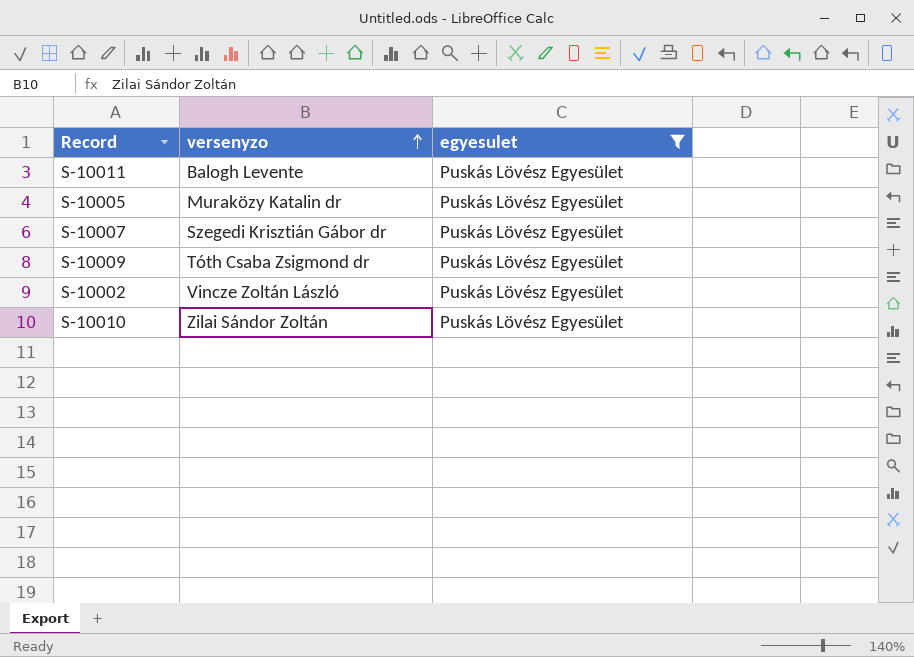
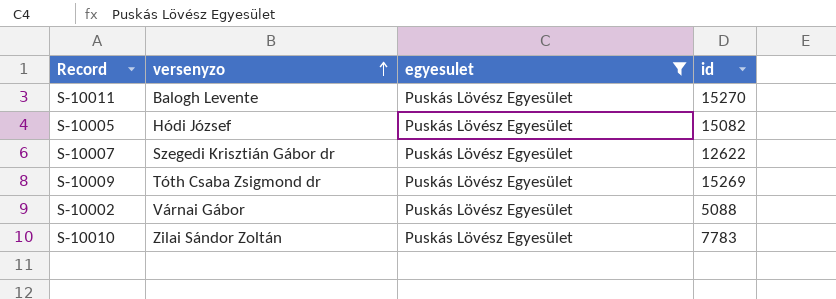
column id | position: none -> 4
S-10005 | versenyzo: Muraközy Katalin dr -> Hódi József
S-10002 | versenyzo: Vincze Zoltán László -> Várnai Gábor

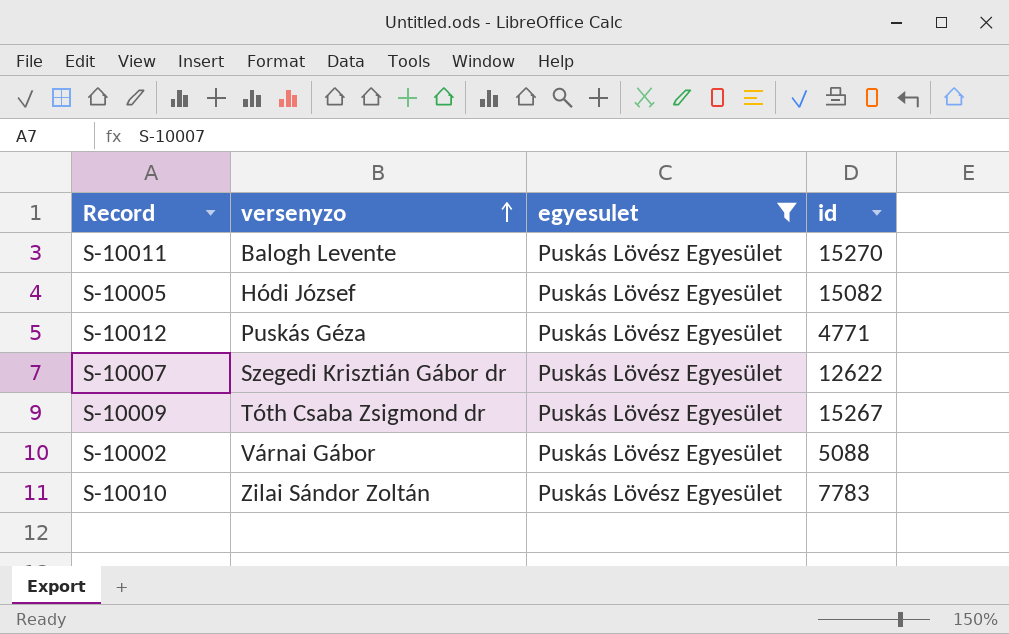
row S-10012: none -> Puskás Géza | Puskás Lövész Egyesület | 4771
S-10009 | id: 15269 -> 15267

